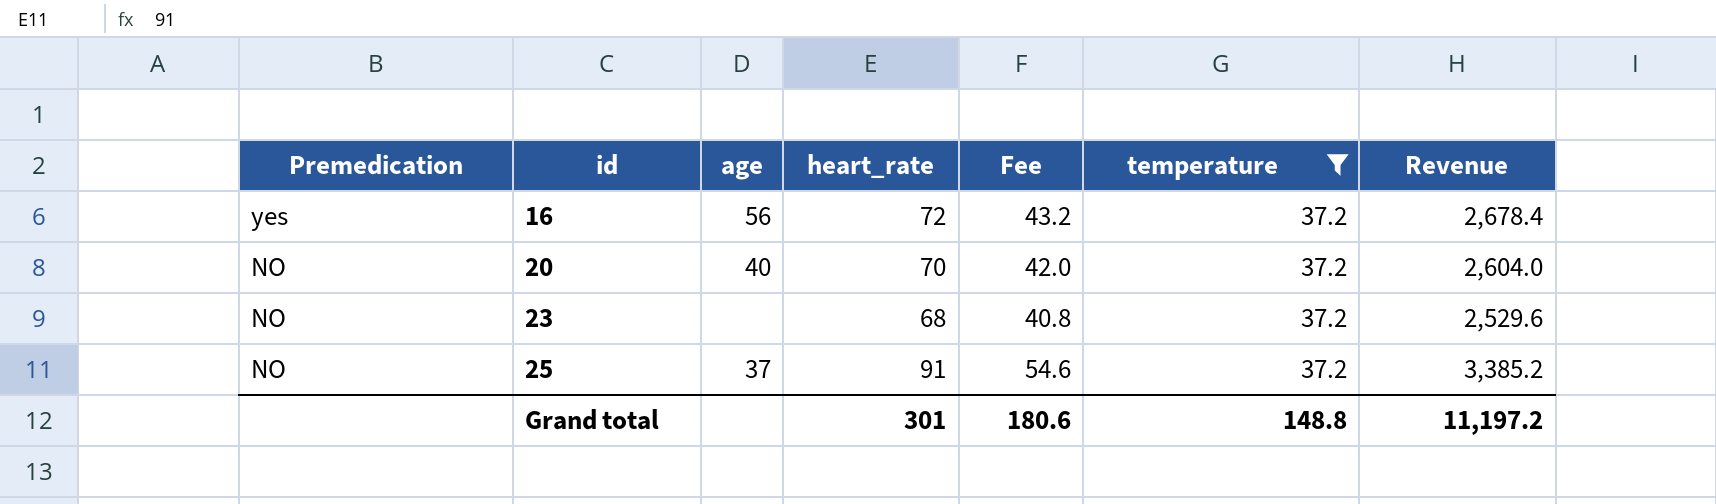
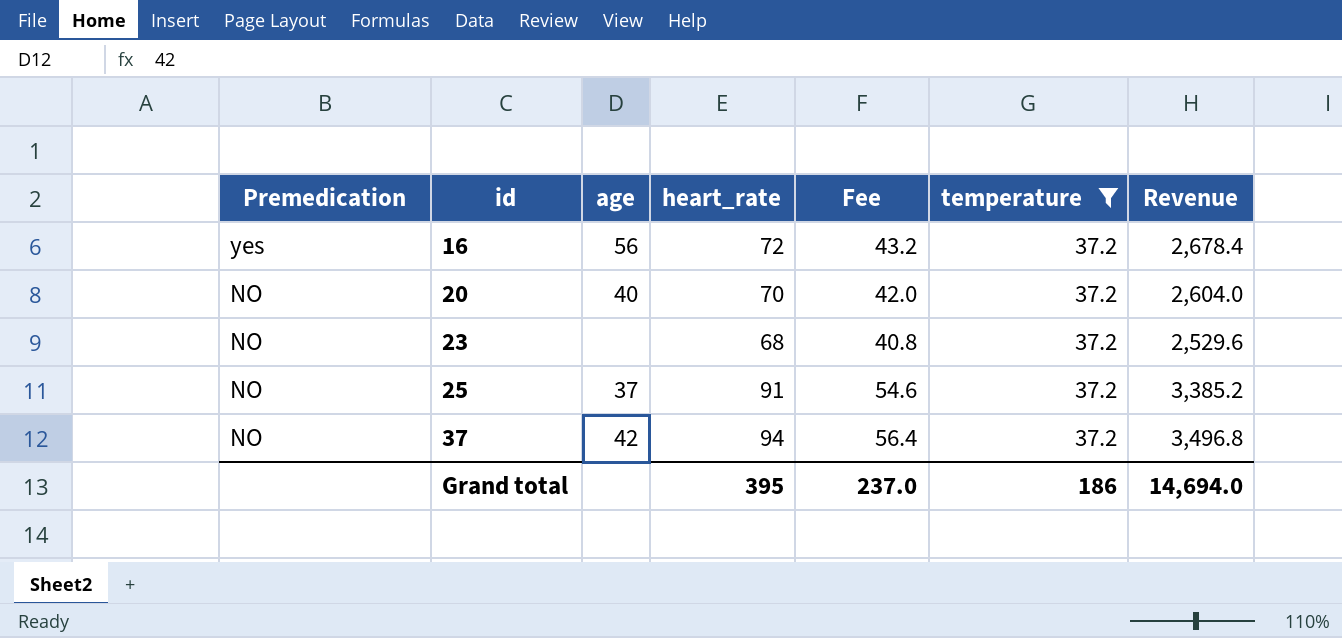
row 37: none -> NO | 42 | 94 | 56.4 | 37.2 | 3,496.8
Grand total | heart_rate: 301 -> 395
Grand total | Fee: 180.6 -> 237.0
Grand total | temperature: 148.8 -> 186
Grand total | Revenue: 11,197.2 -> 14,694.0

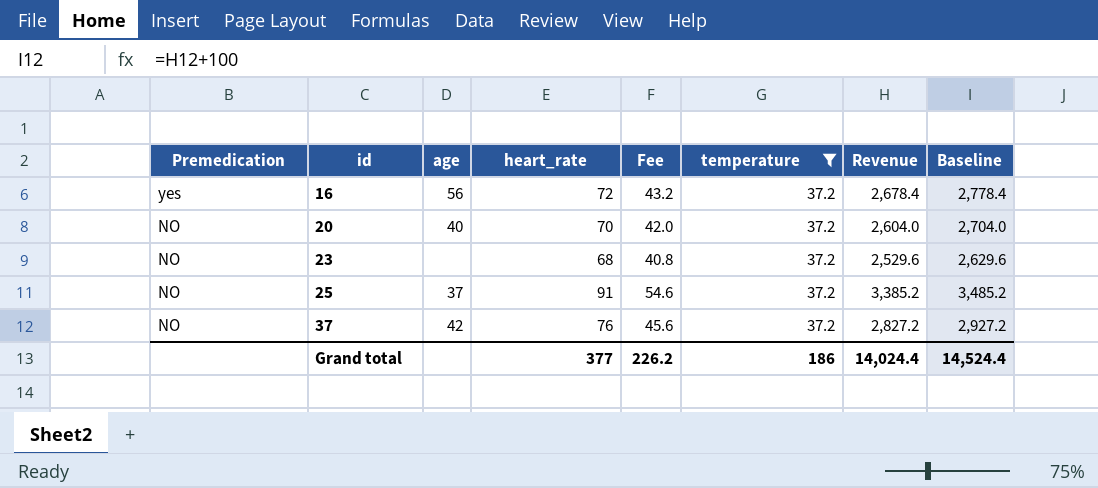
column Baseline | formula: none -> [Revenue] + 100
37 | heart_rate: 94 -> 76
37 | Fee: 56.4 -> 45.6
37 | Revenue: 3,496.8 -> 2,827.2
Grand total | heart_rate: 395 -> 377
Grand total | Fee: 237.0 -> 226.2
Grand total | Revenue: 14,694.0 -> 14,024.4

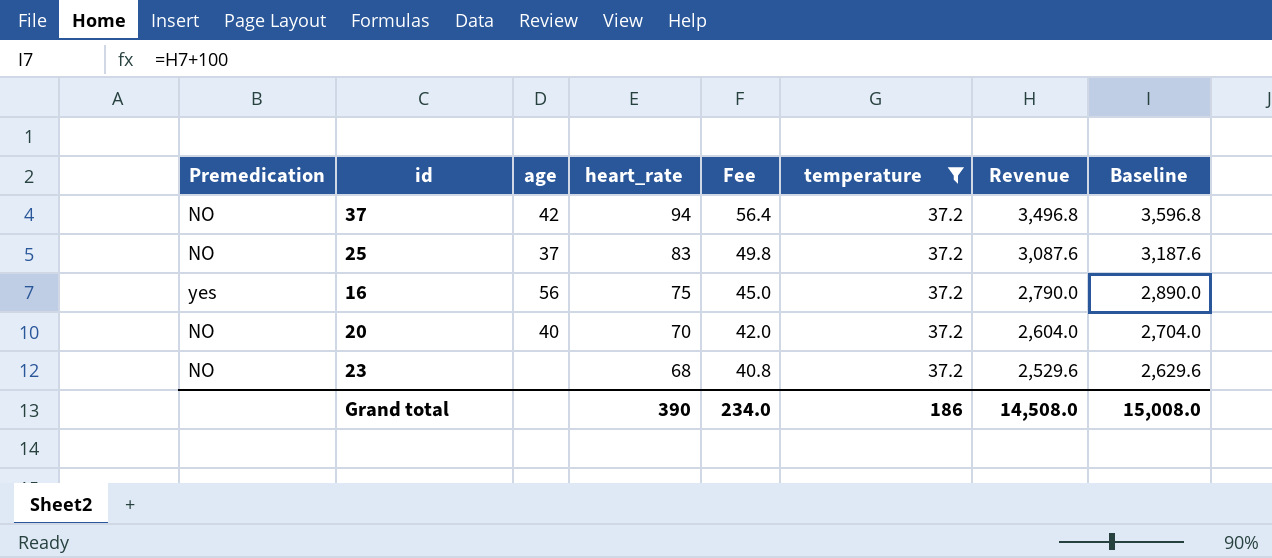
row order: Premedication descending -> heart_rate descending
37 | heart_rate: 76 -> 94
37 | Fee: 45.6 -> 56.4
37 | Revenue: 2,827.2 -> 3,496.8
37 | Baseline: 2,927.2 -> 3,596.8
25 | heart_rate: 91 -> 83
25 | Fee: 54.6 -> 49.8
25 | Revenue: 3,385.2 -> 3,087.6
25 | Baseline: 3,485.2 -> 3,187.6
16 | heart_rate: 72 -> 75
16 | Fee: 43.2 -> 45.0
16 | Revenue: 2,678.4 -> 2,790.0
16 | Baseline: 2,778.4 -> 2,890.0
Grand total | heart_rate: 377 -> 390
Grand total | Fee: 226.2 -> 234.0
Grand total | Revenue: 14,024.4 -> 14,508.0
Grand total | Baseline: 14,524.4 -> 15,008.0

